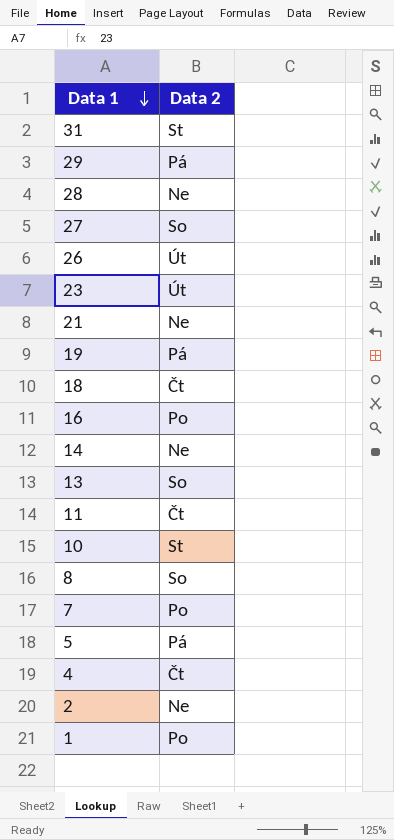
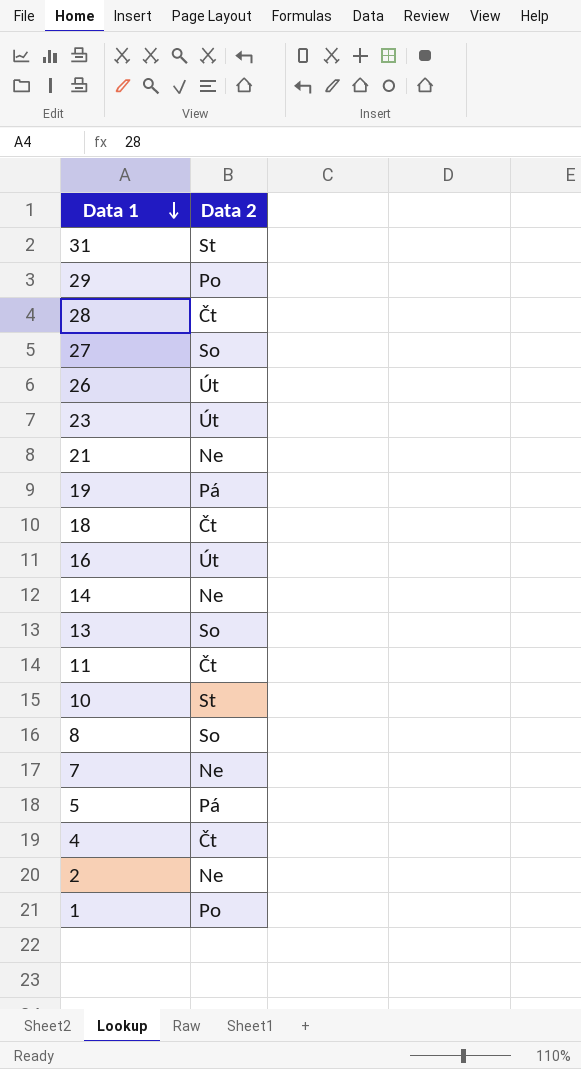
29 | Data 2: Pá -> Po
28 | Data 2: Ne -> Čt
16 | Data 2: Po -> Út
7 | Data 2: Po -> Ne

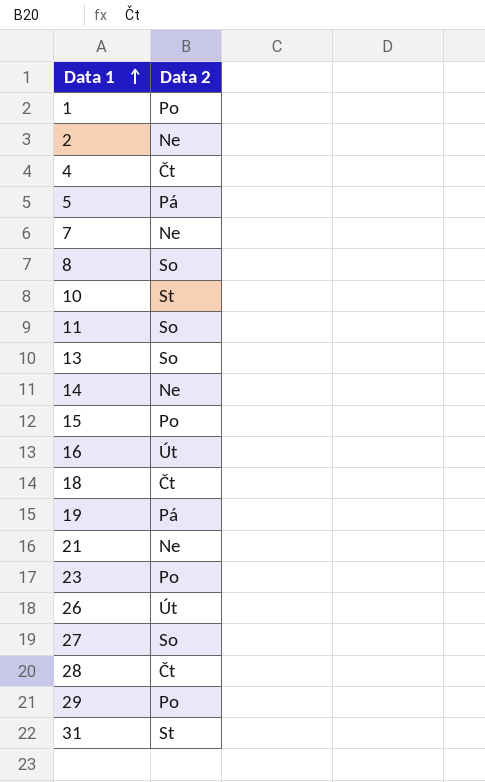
row order: Data 1 descending -> Data 1 ascending
11 | Data 2: Čt -> So
row 15: none -> Po
23 | Data 2: Út -> Po

